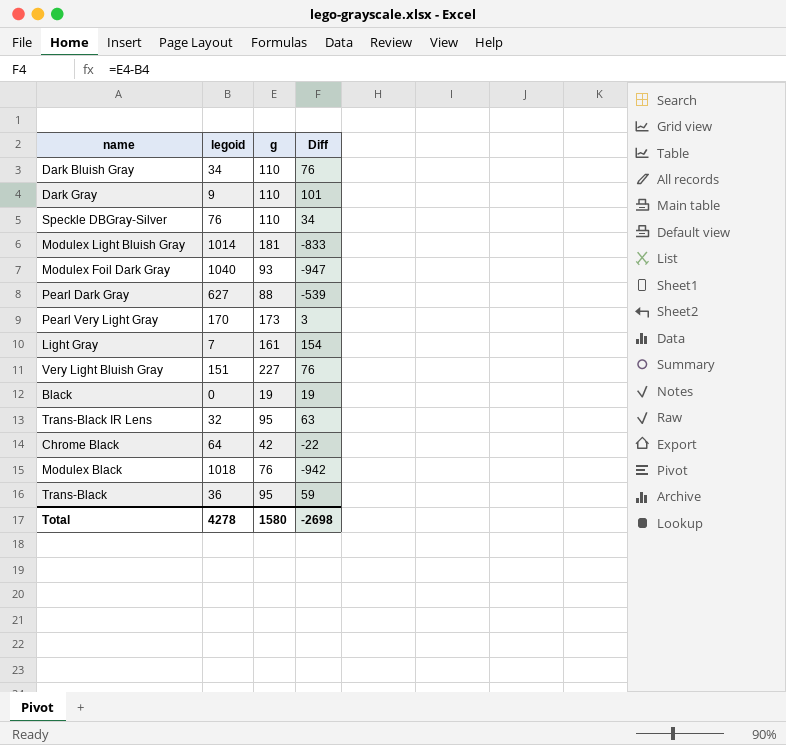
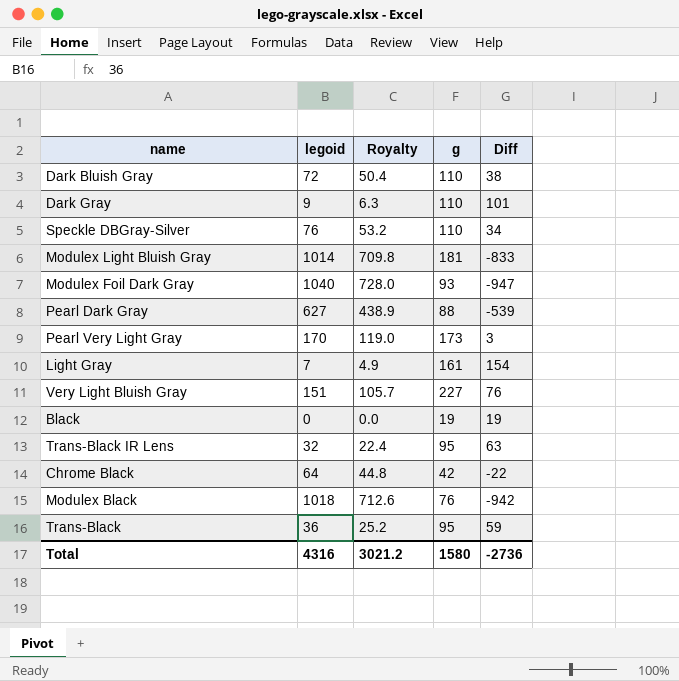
column Royalty | formula: none -> [legoid] * 0.7
Dark Bluish Gray | legoid: 34 -> 72
Dark Bluish Gray | Diff: 76 -> 38
Total | legoid: 4278 -> 4316
Total | Diff: -2698 -> -2736

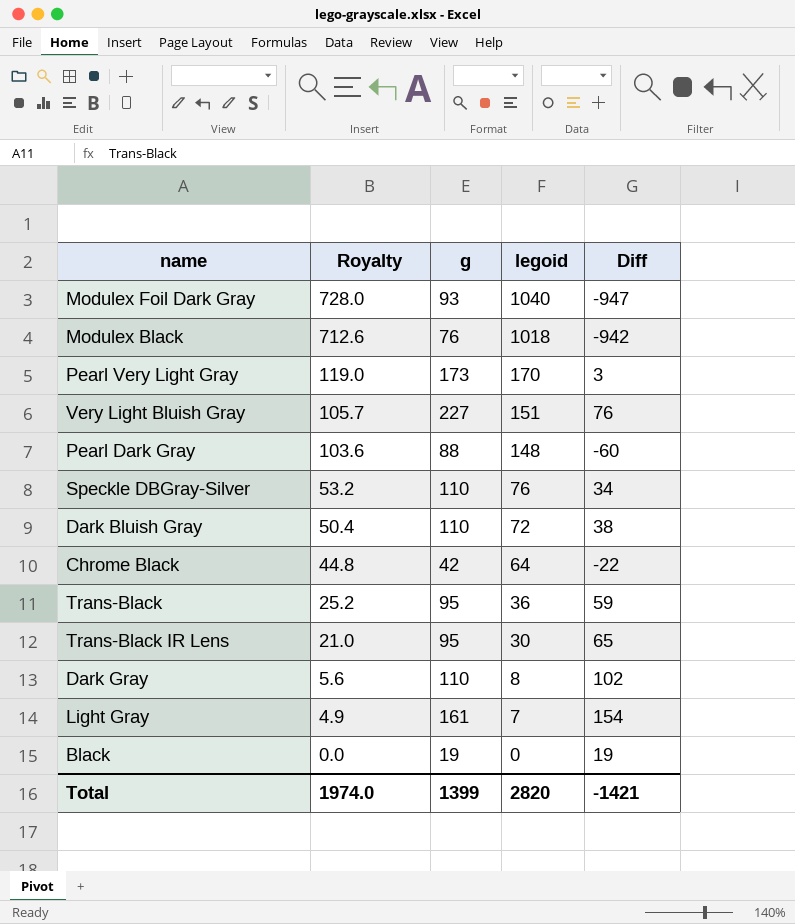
row order: none -> Royalty descending
column legoid | position: 2 -> 4
row Modulex Light Bluish Gray: 1014 | 709.8 | 181 | -833 -> none
Pearl Dark Gray | Royalty: 438.9 -> 103.6
Pearl Dark Gray | legoid: 627 -> 148
Pearl Dark Gray | Diff: -539 -> -60
Trans-Black IR Lens | Royalty: 22.4 -> 21.0
Trans-Black IR Lens | legoid: 32 -> 30
Trans-Black IR Lens | Diff: 63 -> 65
Dark Gray | Royalty: 6.3 -> 5.6
Dark Gray | legoid: 9 -> 8
Dark Gray | Diff: 101 -> 102
Total | Royalty: 3021.2 -> 1974.0
Total | g: 1580 -> 1399
Total | legoid: 4316 -> 2820
Total | Diff: -2736 -> -1421

